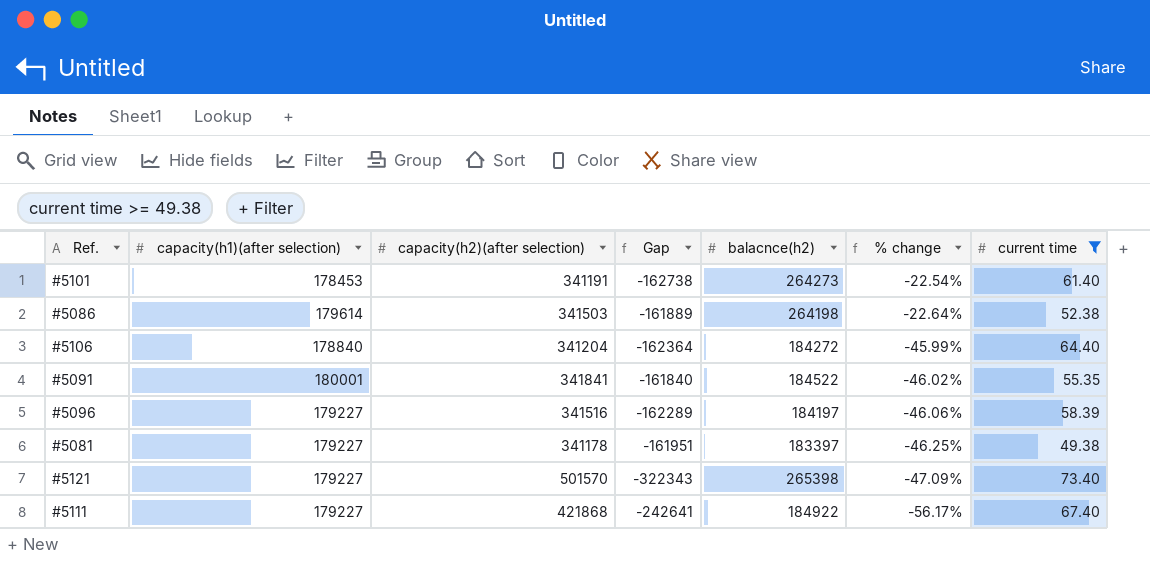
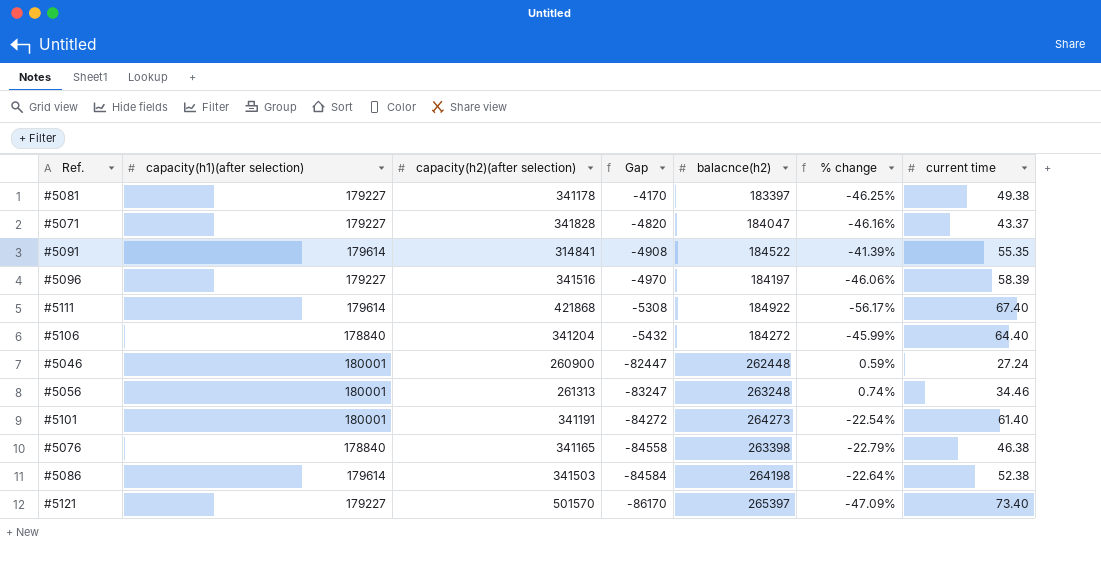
filter: current time >= 49.38 -> none
row order: % change descending -> Gap descending
column Gap | formula: [capacity(h1)(after selection)] - [capacity(h2)(after selection)] -> [capacity(h1)(after selection)] - [balacnce(h2)]
#5091 | capacity(h1)(after selection): 180001 -> 179614
#5091 | capacity(h2)(after selection): 341841 -> 314841
#5091 | % change: -46.02% -> -41.39%
#5111 | capacity(h1)(after selection): 179227 -> 179614
#5101 | capacity(h1)(after selection): 178453 -> 180001
#5121 | balacnce(h2): 265398 -> 265397

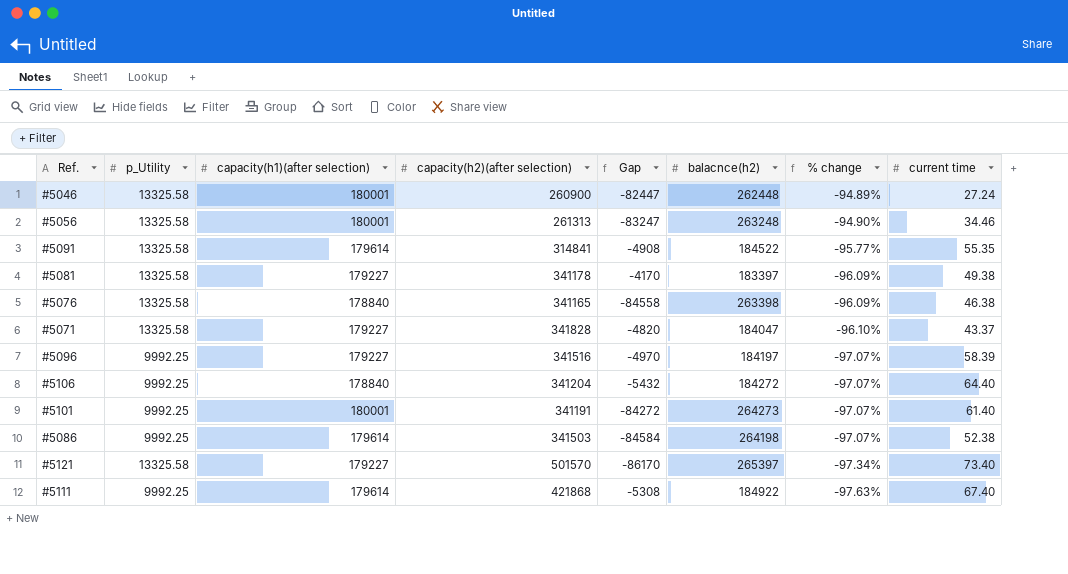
row order: Gap descending -> % change descending
column p_Utility | position: none -> 2
column % change | formula: ([balacnce(h2)] - [capacity(h2)(after selection)]) / [capacity(h2)(after selection)] -> ([p_Utility] - [capacity(h2)(after selection)]) / [capacity(h2)(after selection)]

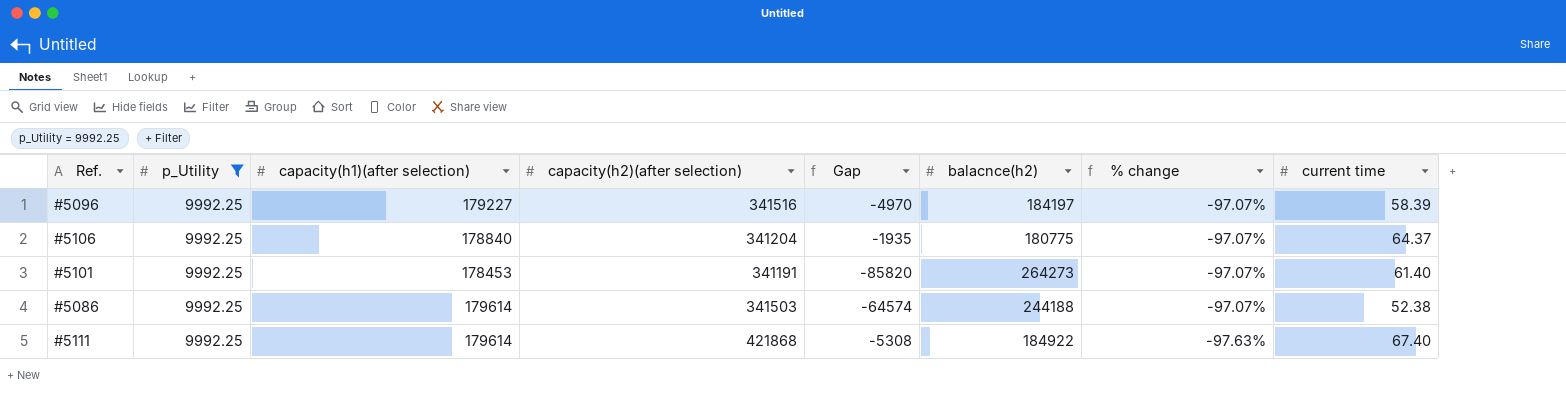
filter: none -> p_Utility = 9992.25
#5106 | Gap: -5432 -> -1935
#5106 | balacnce(h2): 184272 -> 180775
#5106 | current time: 64.40 -> 64.37
#5101 | capacity(h1)(after selection): 180001 -> 178453
#5101 | Gap: -84272 -> -85820
#5086 | Gap: -84584 -> -64574
#5086 | balacnce(h2): 264198 -> 244188

